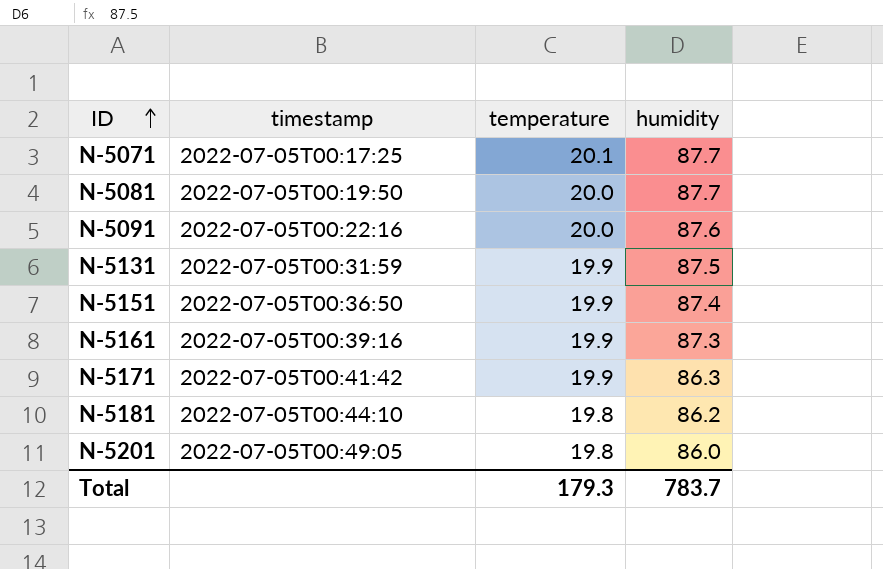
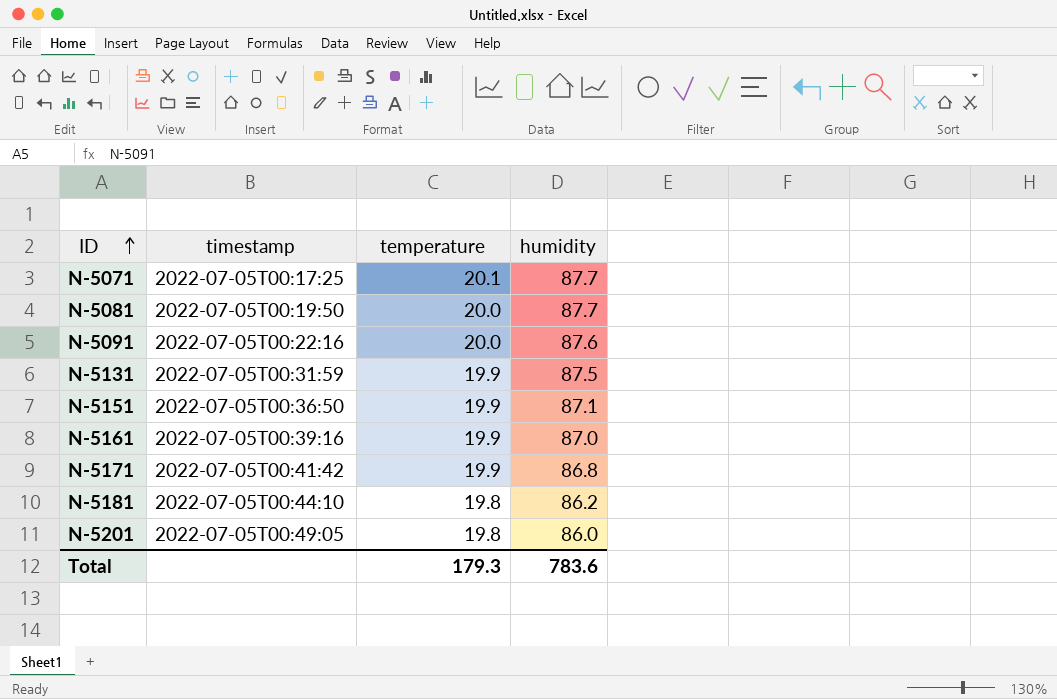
N-5151 | humidity: 87.4 -> 87.1
N-5161 | humidity: 87.3 -> 87.0
N-5171 | humidity: 86.3 -> 86.8
Total | humidity: 783.7 -> 783.6

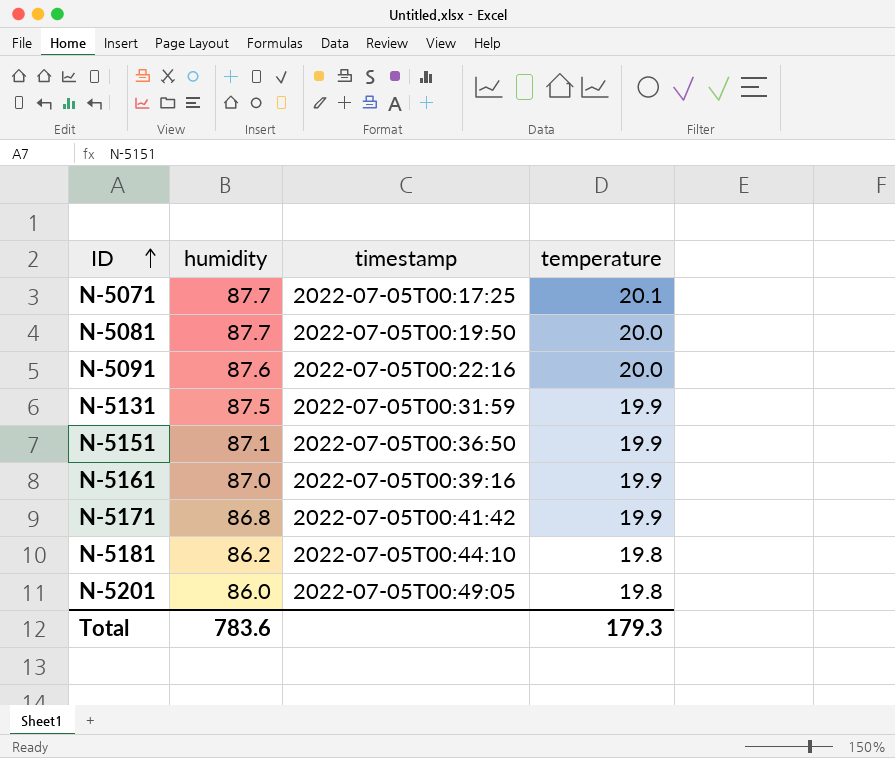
column humidity | position: 4 -> 2

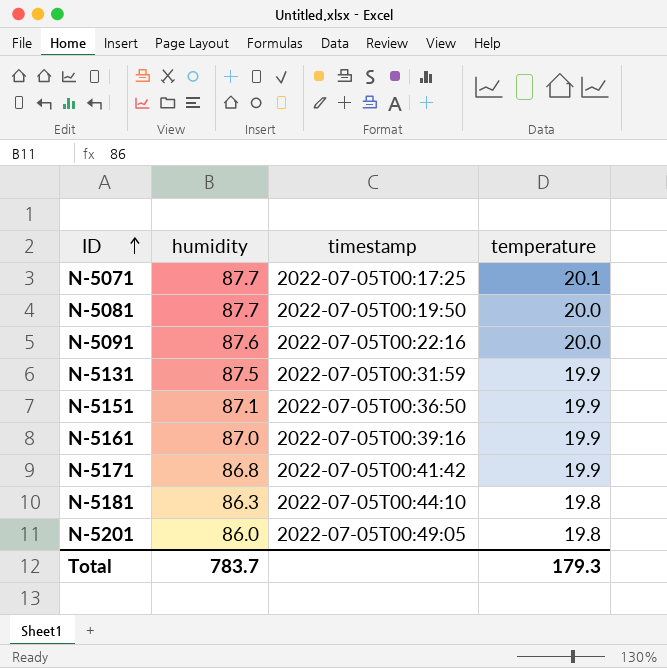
N-5181 | humidity: 86.2 -> 86.3
Total | humidity: 783.6 -> 783.7

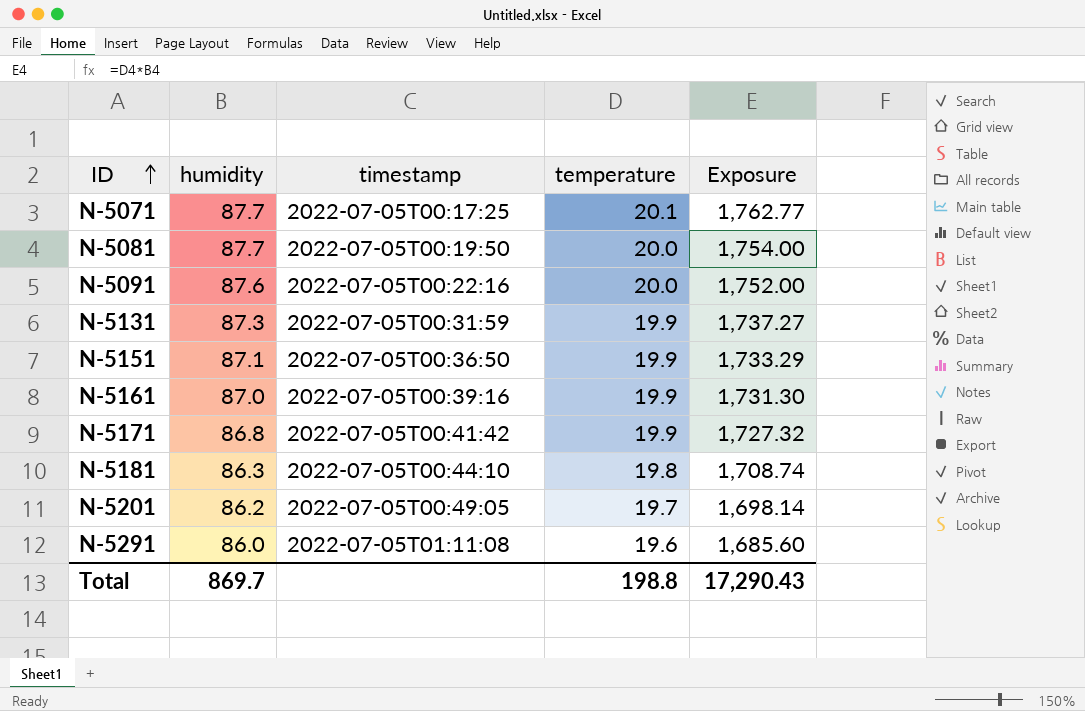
column Exposure | formula: none -> [humidity] * [temperature]
N-5131 | humidity: 87.5 -> 87.3
N-5201 | humidity: 86.0 -> 86.2
N-5201 | temperature: 19.8 -> 19.7
row N-5291: none -> 86.0 | 2022-07-05T01:11:08 | 19.6 | 1,685.60
Total | humidity: 783.7 -> 869.7
Total | temperature: 179.3 -> 198.8

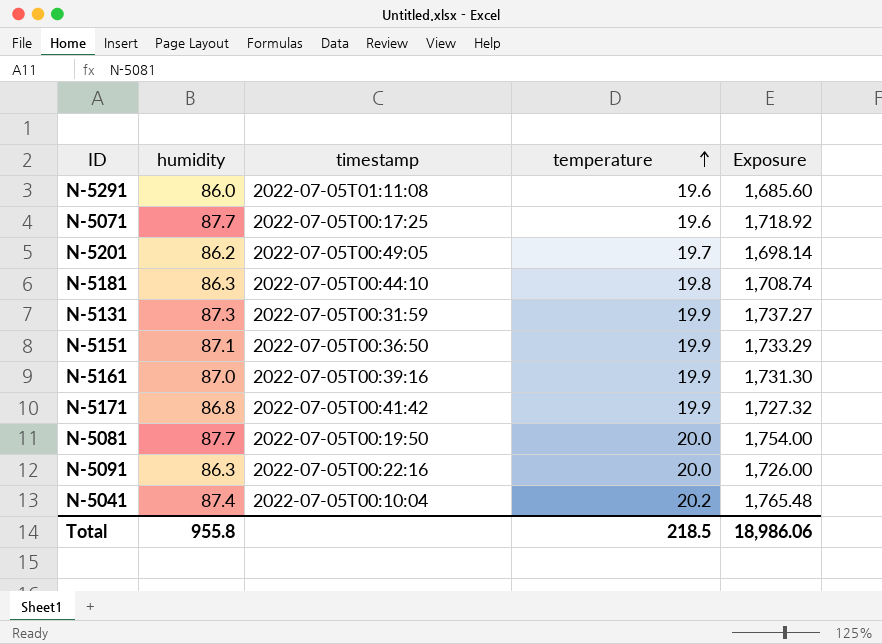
row order: ID ascending -> temperature ascending
N-5071 | temperature: 20.1 -> 19.6
N-5071 | Exposure: 1,762.77 -> 1,718.92
N-5091 | humidity: 87.6 -> 86.3
N-5091 | Exposure: 1,752.00 -> 1,726.00
row N-5041: none -> 87.4 | 2022-07-05T00:10:04 | 20.2 | 1,765.48
Total | humidity: 869.7 -> 955.8
Total | temperature: 198.8 -> 218.5
Total | Exposure: 17,290.43 -> 18,986.06

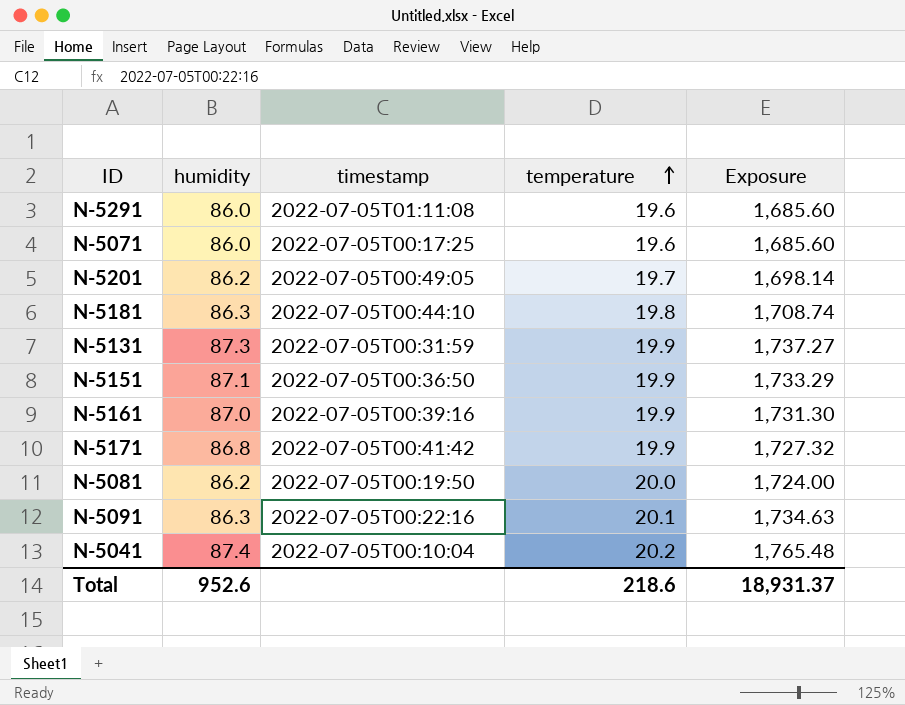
N-5071 | humidity: 87.7 -> 86.0
N-5071 | Exposure: 1,718.92 -> 1,685.60
N-5081 | humidity: 87.7 -> 86.2
N-5081 | Exposure: 1,754.00 -> 1,724.00
N-5091 | temperature: 20.0 -> 20.1
N-5091 | Exposure: 1,726.00 -> 1,734.63
Total | humidity: 955.8 -> 952.6
Total | temperature: 218.5 -> 218.6
Total | Exposure: 18,986.06 -> 18,931.37

